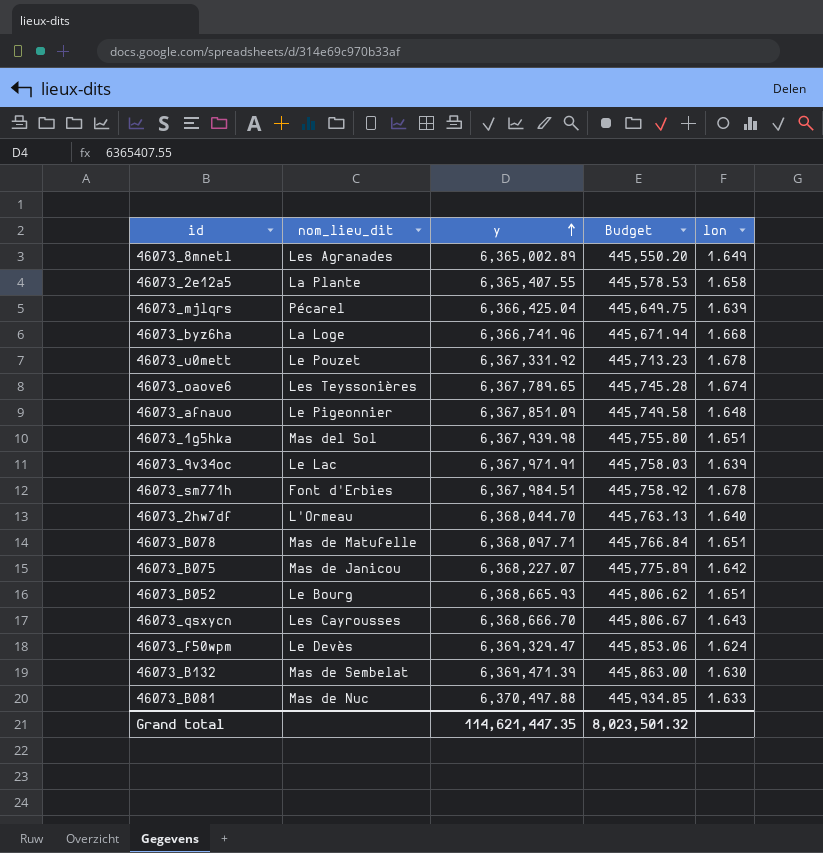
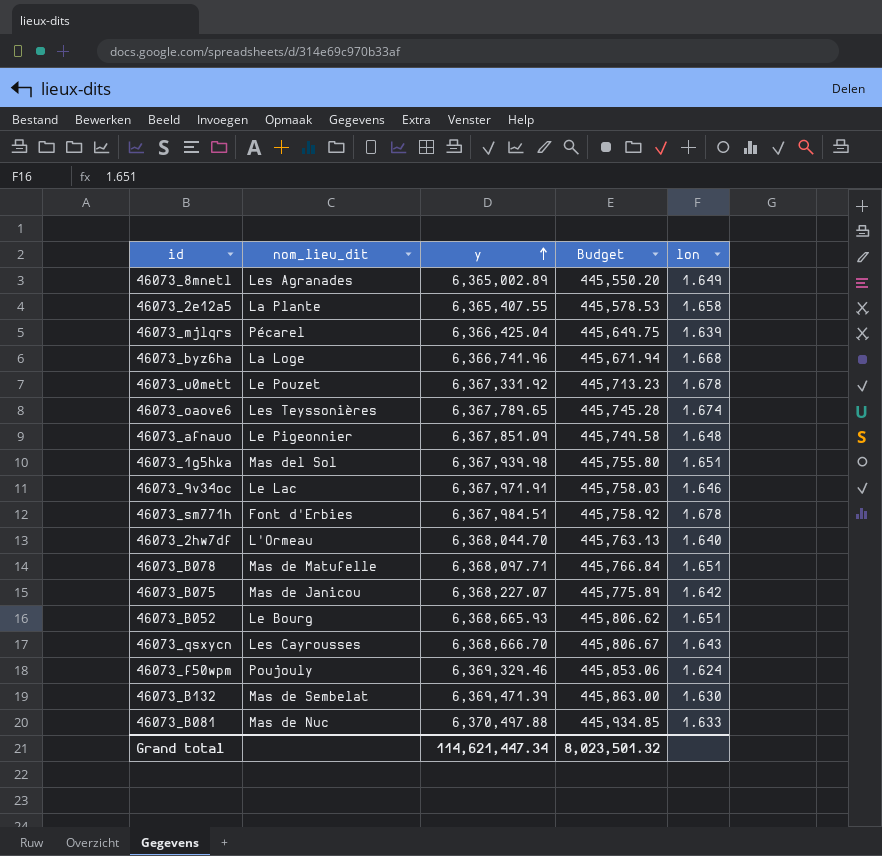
46073_9v34oc | lon: 1.639 -> 1.646
46073_f50wpm | nom_lieu_dit: Le Devès -> Poujouly
46073_f50wpm | y: 6,369,329.47 -> 6,369,329.46
Grand total | y: 114,621,447.35 -> 114,621,447.34

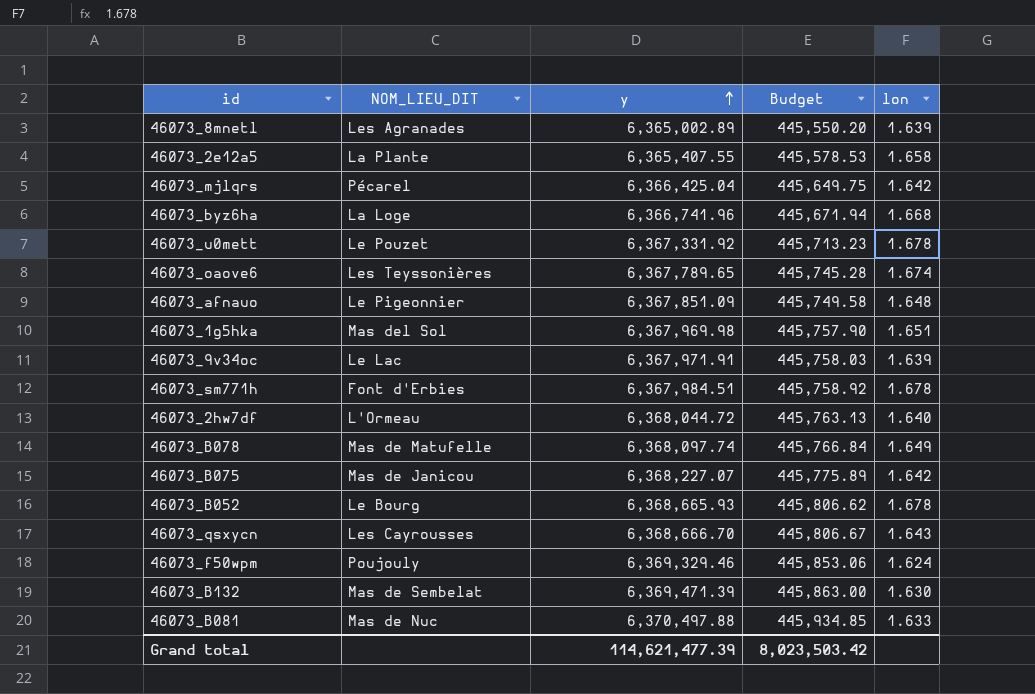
column name: nom_lieu_dit -> NOM_LIEU_DIT
46073_8mnetl | lon: 1.649 -> 1.639
46073_mjlqrs | lon: 1.639 -> 1.642
46073_1g5hka | y: 6,367,939.98 -> 6,367,969.98
46073_1g5hka | Budget: 445,755.80 -> 445,757.90
46073_9v34oc | lon: 1.646 -> 1.639
46073_2hw7df | y: 6,368,044.70 -> 6,368,044.72
46073_B078 | y: 6,368,097.71 -> 6,368,097.74
46073_B078 | lon: 1.651 -> 1.649
46073_B052 | lon: 1.651 -> 1.678
Grand total | y: 114,621,447.34 -> 114,621,477.39
Grand total | Budget: 8,023,501.32 -> 8,023,503.42

